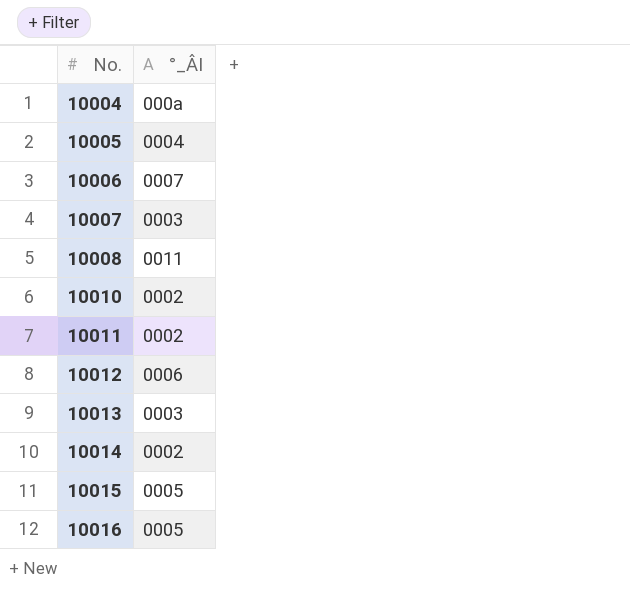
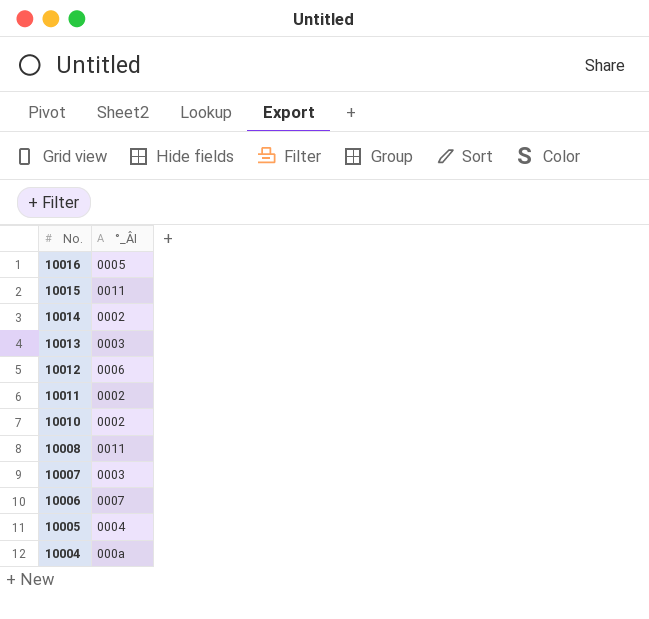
row order: No. ascending -> No. descending
10015 | °_ÂI: 0005 -> 0011

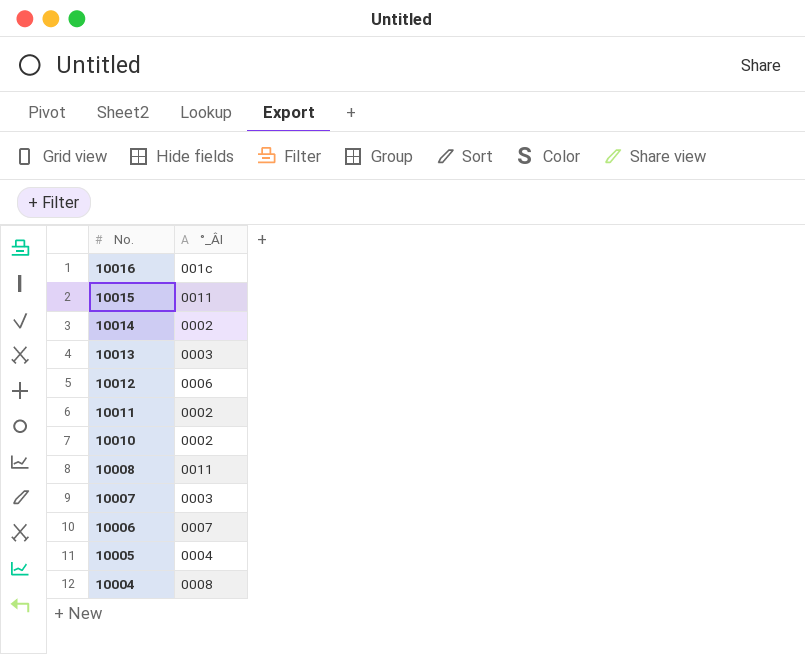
10016 | °_ÂI: 0005 -> 001c
10004 | °_ÂI: 000a -> 0008

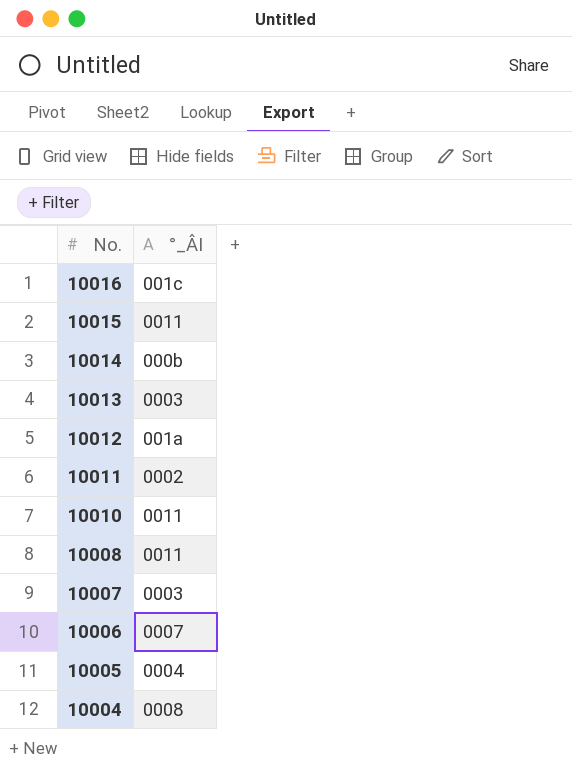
10014 | °_ÂI: 0002 -> 000b
10012 | °_ÂI: 0006 -> 001a
10010 | °_ÂI: 0002 -> 0011

